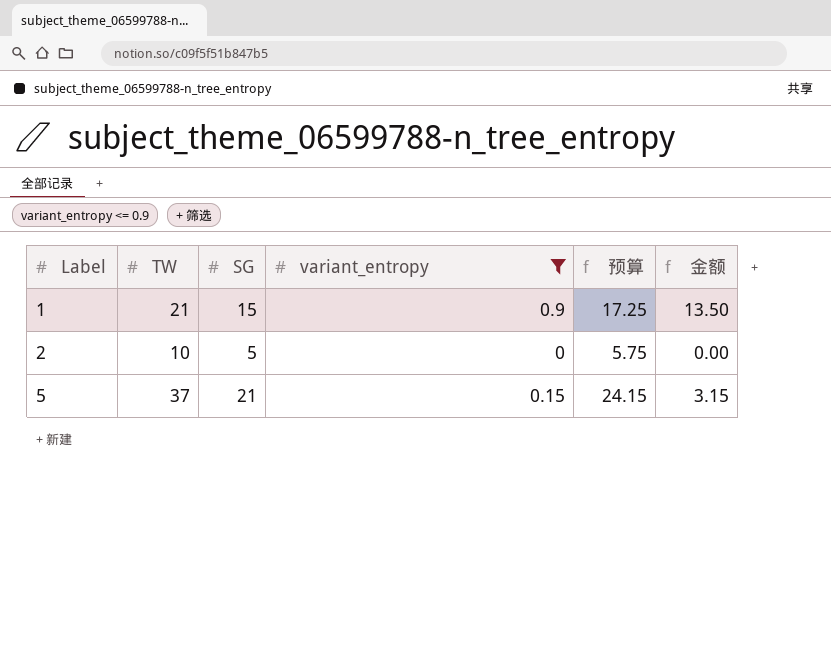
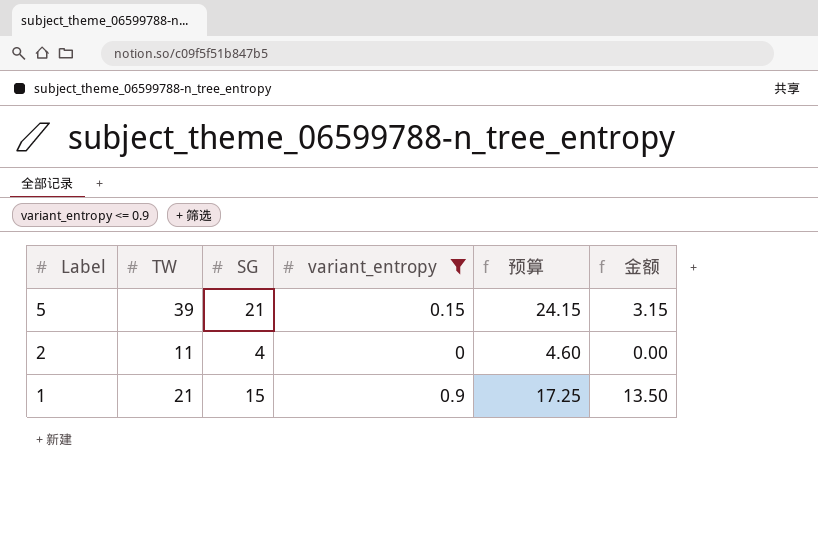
row order: Label ascending -> Label descending
5 | TW: 37 -> 39
2 | TW: 10 -> 11
2 | SG: 5 -> 4
2 | 预算: 5.75 -> 4.60

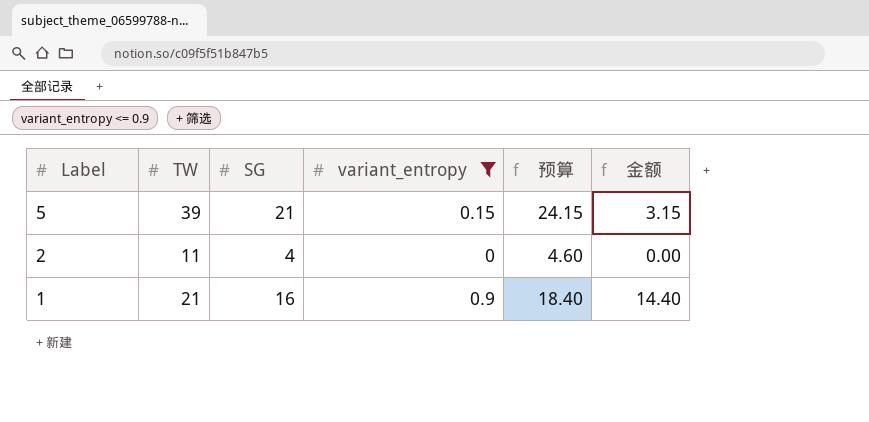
1 | SG: 15 -> 16
1 | 预算: 17.25 -> 18.40
1 | 金额: 13.50 -> 14.40

